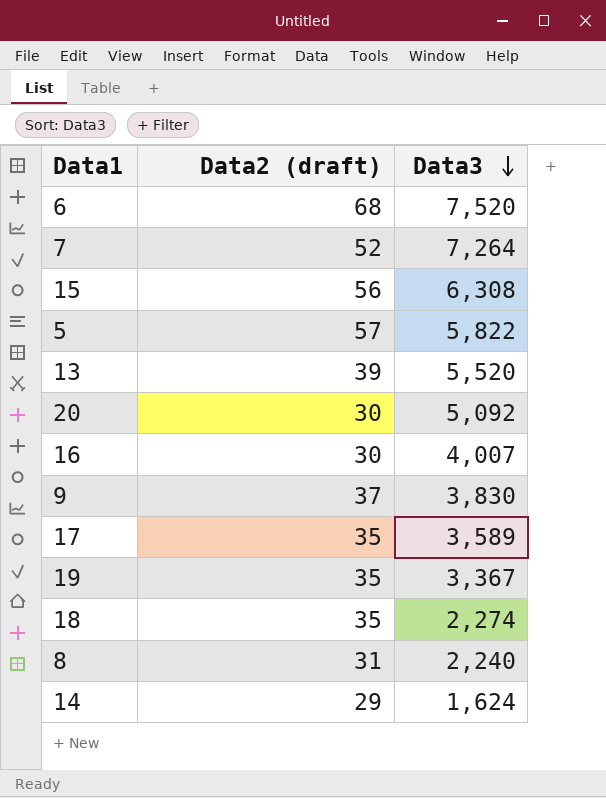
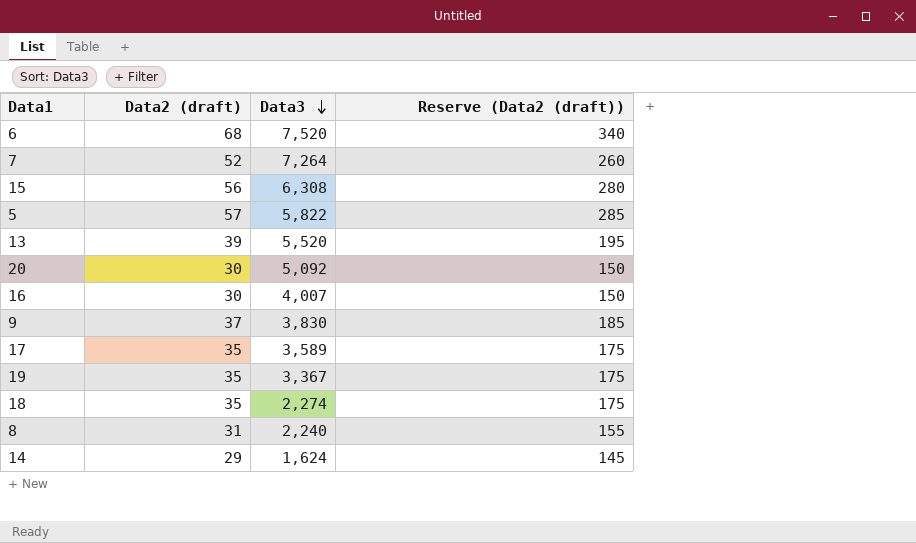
column Reserve (Data2 (draft)) | formula: none -> [Data2 (draft)] * 5

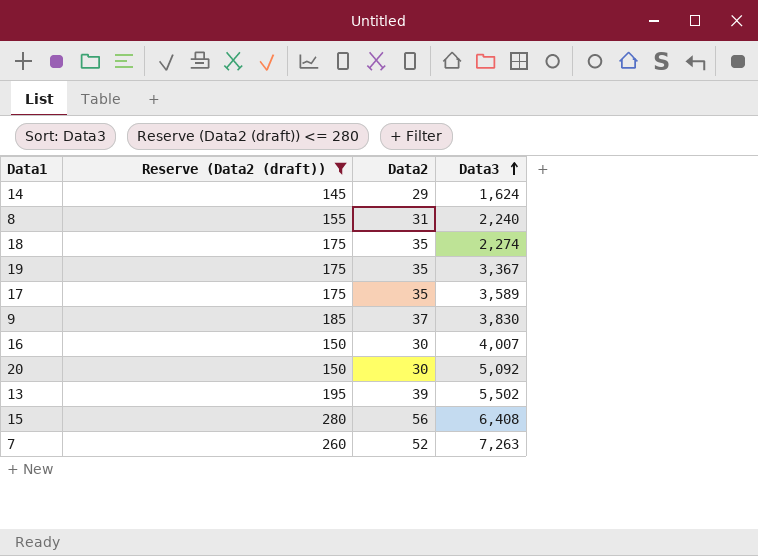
filter: none -> Reserve (Data2 (draft)) <= 280
row order: Data3 descending -> Data3 ascending
column Reserve (Data2 (draft)) | position: 4 -> 2
column name: Data2 (draft) -> Data2
13 | Data3: 5,520 -> 5,502
15 | Data3: 6,308 -> 6,408
7 | Data3: 7,264 -> 7,263

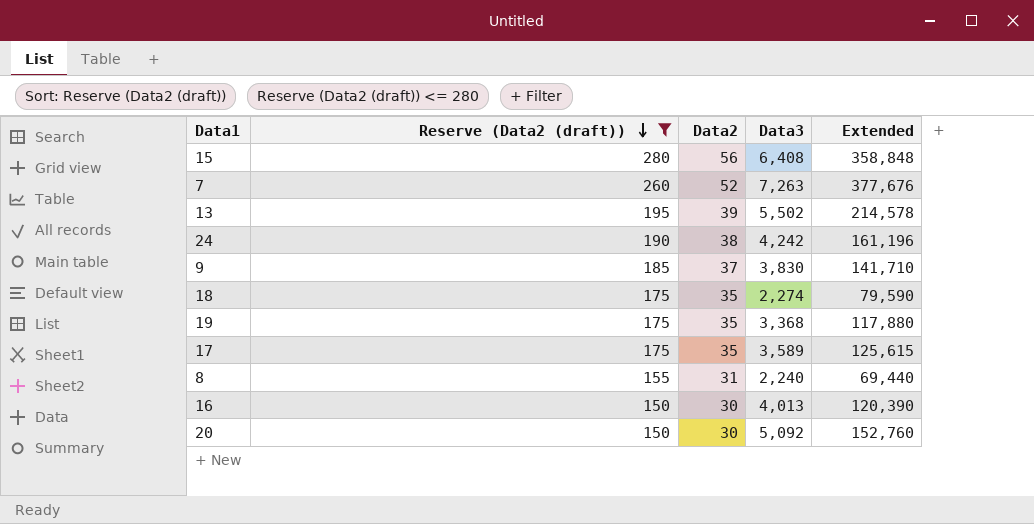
row order: Data3 ascending -> Reserve (Data2 (draft)) descending
column Extended | formula: none -> [Data2] * [Data3]
row 14: 145 | 29 | 1,624 -> none
row 24: none -> 190 | 38 | 4,242 | 161,196
19 | Data3: 3,367 -> 3,368
16 | Data3: 4,007 -> 4,013

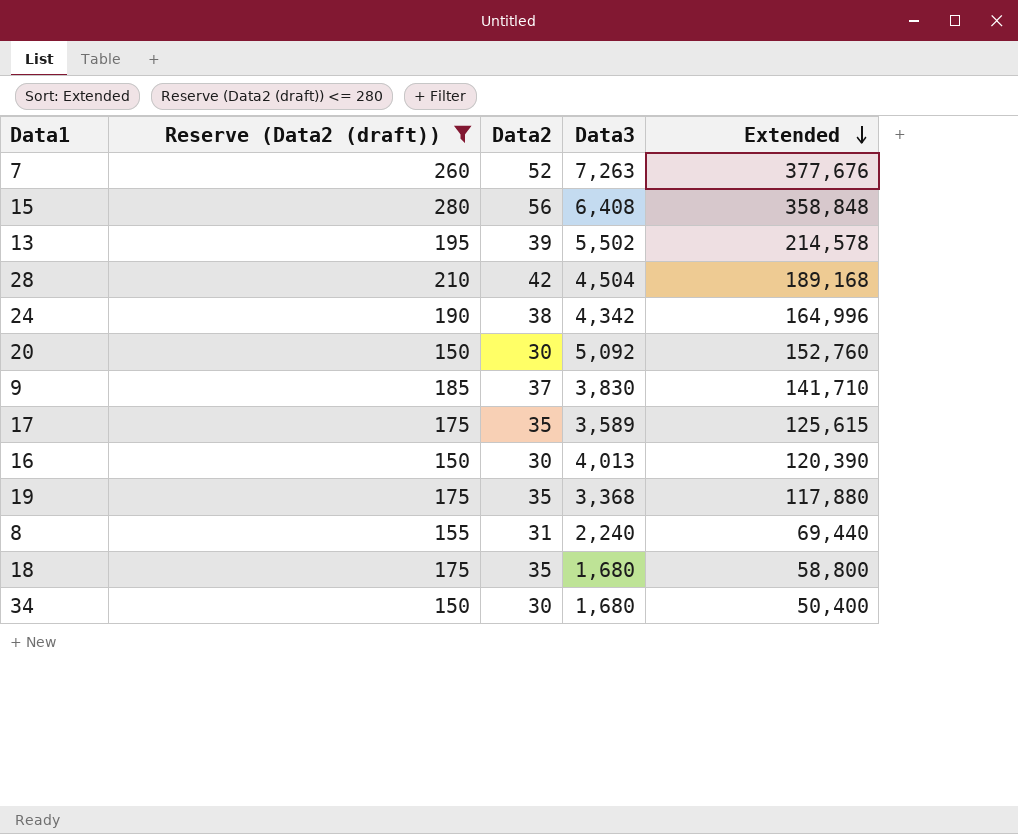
row order: Reserve (Data2 (draft)) descending -> Extended descending
row 28: none -> 210 | 42 | 4,504 | 189,168
24 | Data3: 4,242 -> 4,342
24 | Extended: 161,196 -> 164,996
18 | Data3: 2,274 -> 1,680
18 | Extended: 79,590 -> 58,800
row 34: none -> 150 | 30 | 1,680 | 50,400

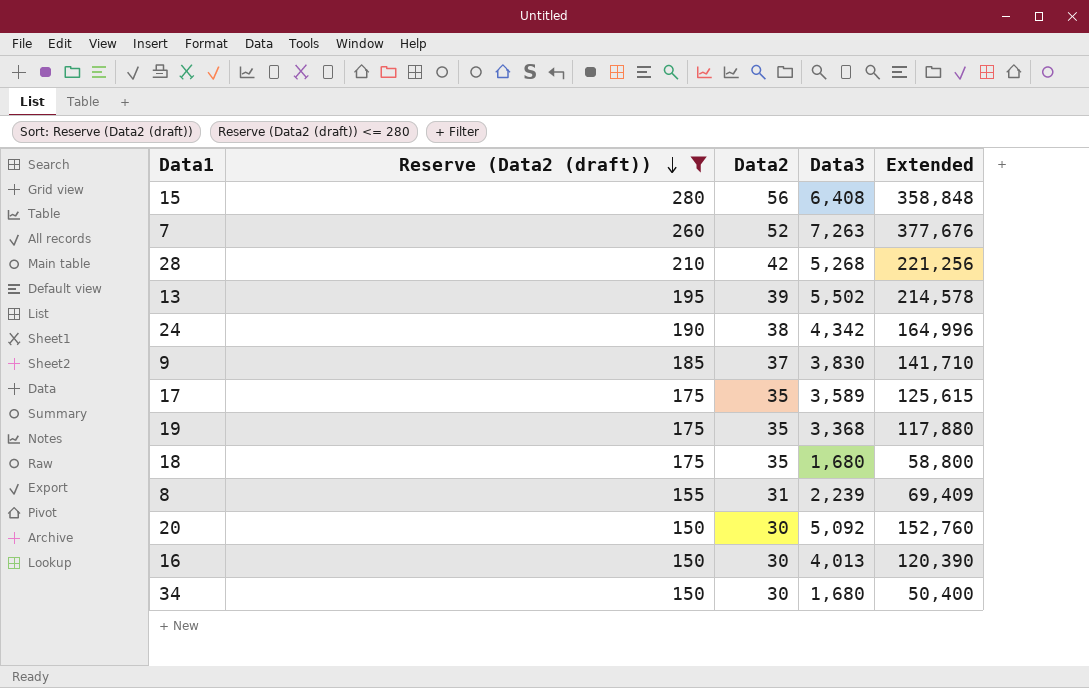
row order: Extended descending -> Reserve (Data2 (draft)) descending
28 | Data3: 4,504 -> 5,268
28 | Extended: 189,168 -> 221,256
8 | Data3: 2,240 -> 2,239
8 | Extended: 69,440 -> 69,409

